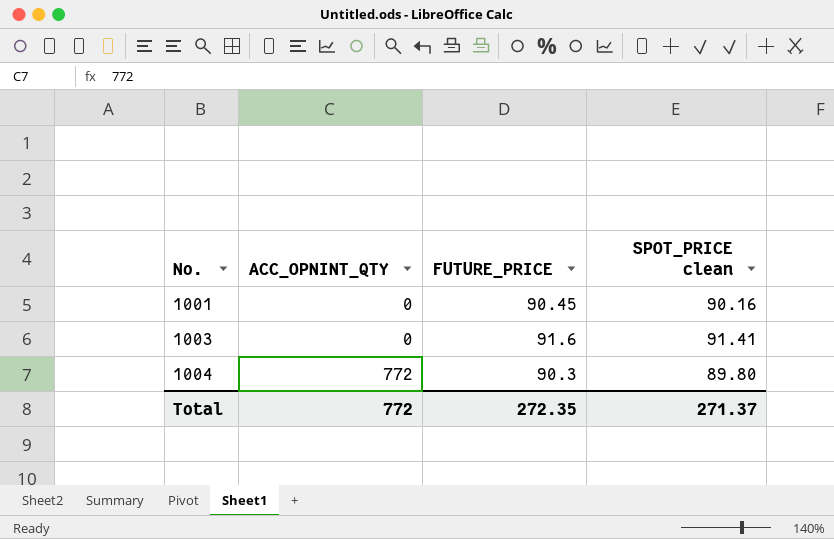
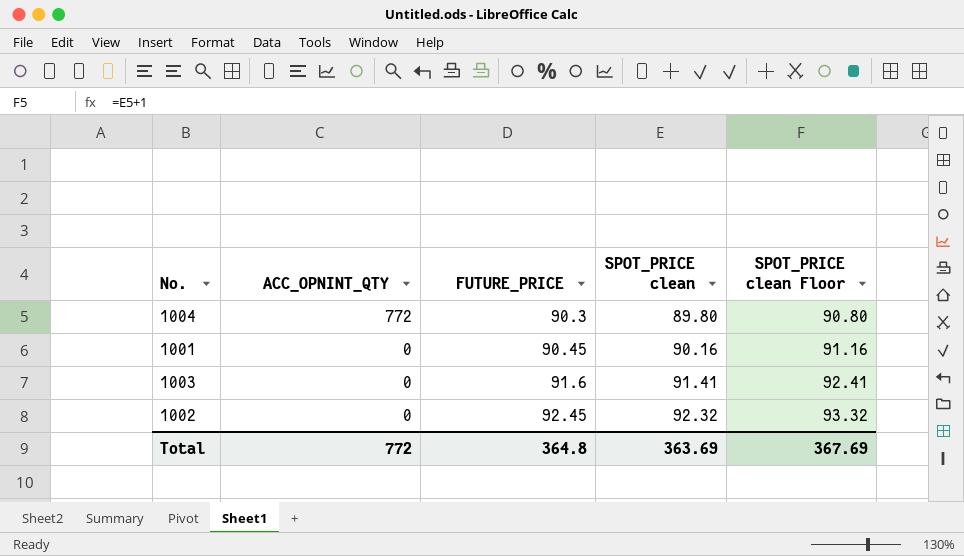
row order: No. ascending -> ACC_OPNINT_QTY descending
column SPOT_PRICE clean Floor | formula: none -> [SPOT_PRICE clean] + 1
row 1002: none -> 0 | 92.45 | 92.32 | 93.32
Total | FUTURE_PRICE: 272.35 -> 364.8
Total | SPOT_PRICE clean: 271.37 -> 363.69

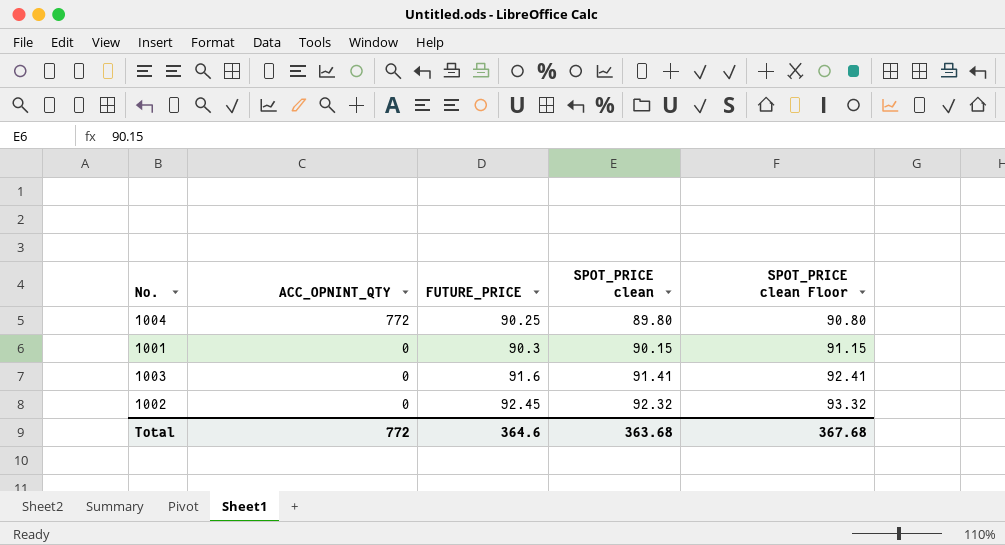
1004 | FUTURE_PRICE: 90.3 -> 90.25
1001 | FUTURE_PRICE: 90.45 -> 90.3
1001 | SPOT_PRICE clean: 90.16 -> 90.15
1001 | SPOT_PRICE clean Floor: 91.16 -> 91.15
Total | FUTURE_PRICE: 364.8 -> 364.6
Total | SPOT_PRICE clean: 363.69 -> 363.68
Total | SPOT_PRICE clean Floor: 367.69 -> 367.68

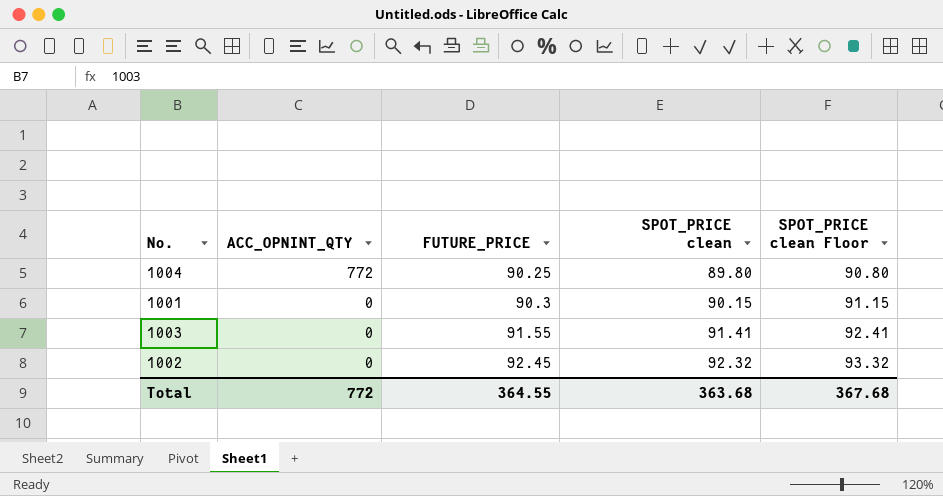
1003 | FUTURE_PRICE: 91.6 -> 91.55
Total | FUTURE_PRICE: 364.6 -> 364.55

